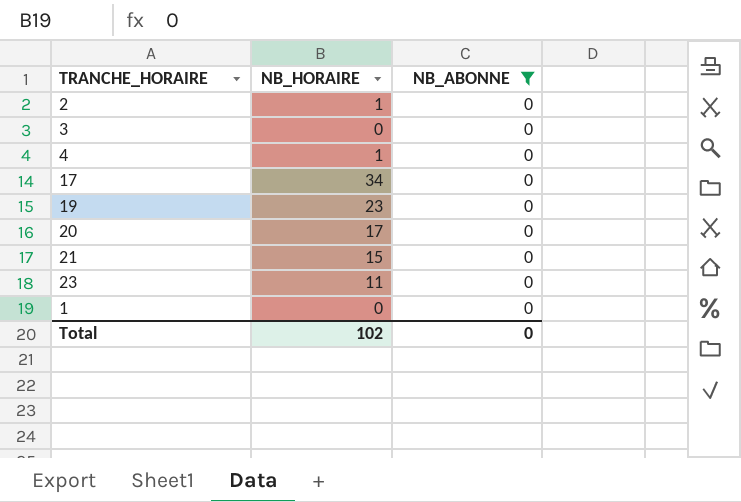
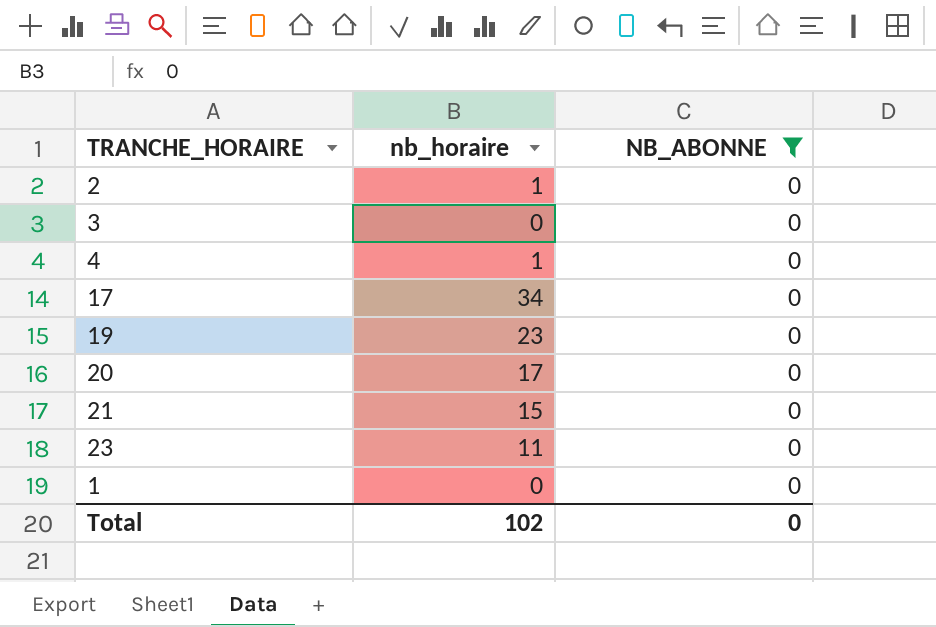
column name: NB_HORAIRE -> nb_horaire

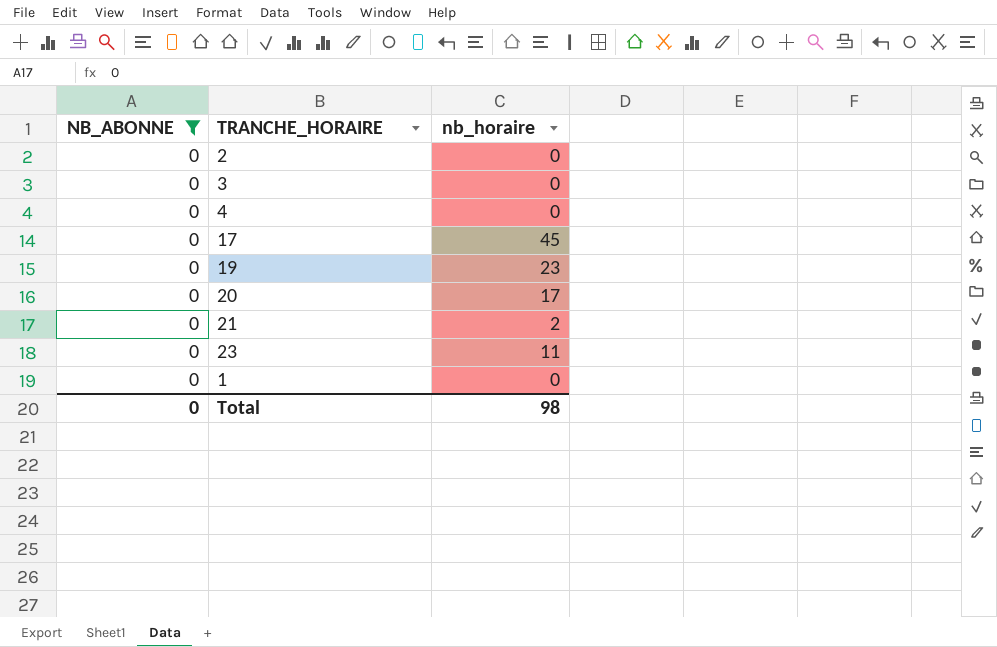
column NB_ABONNE | position: 3 -> 1
2 | nb_horaire: 1 -> 0
4 | nb_horaire: 1 -> 0
17 | nb_horaire: 34 -> 45
21 | nb_horaire: 15 -> 2
Total | nb_horaire: 102 -> 98

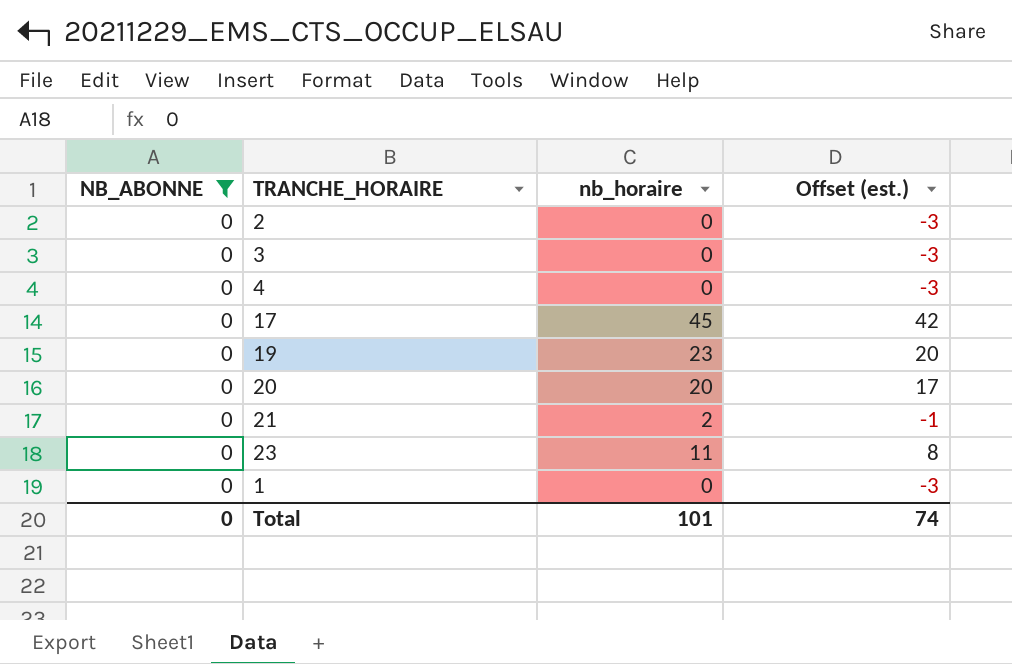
column Offset (est.) | formula: none -> [nb_horaire] - 3
20 | nb_horaire: 17 -> 20
Total | nb_horaire: 98 -> 101

